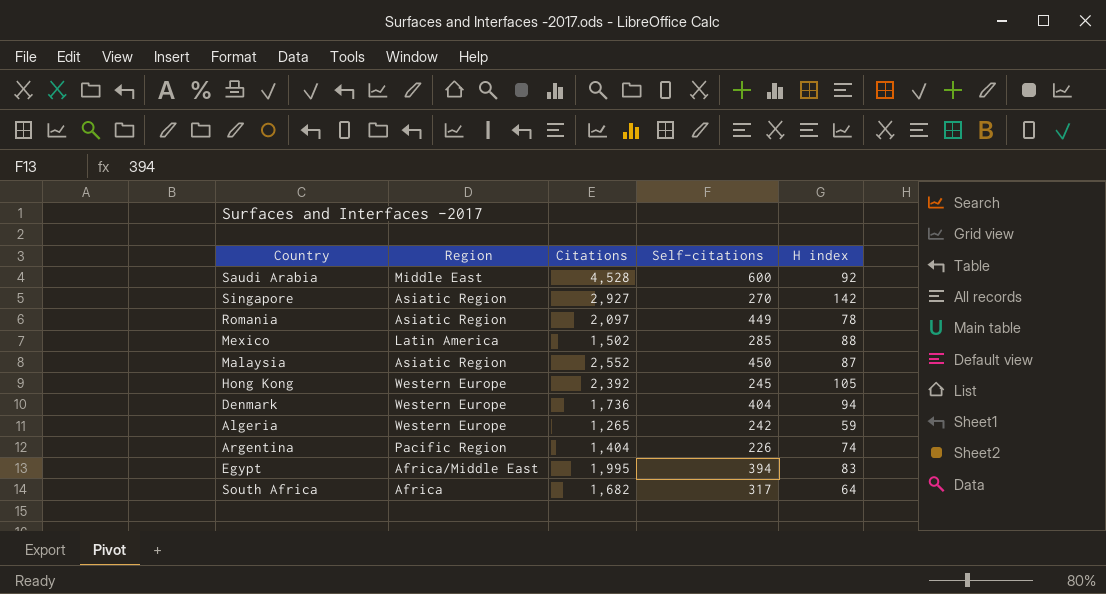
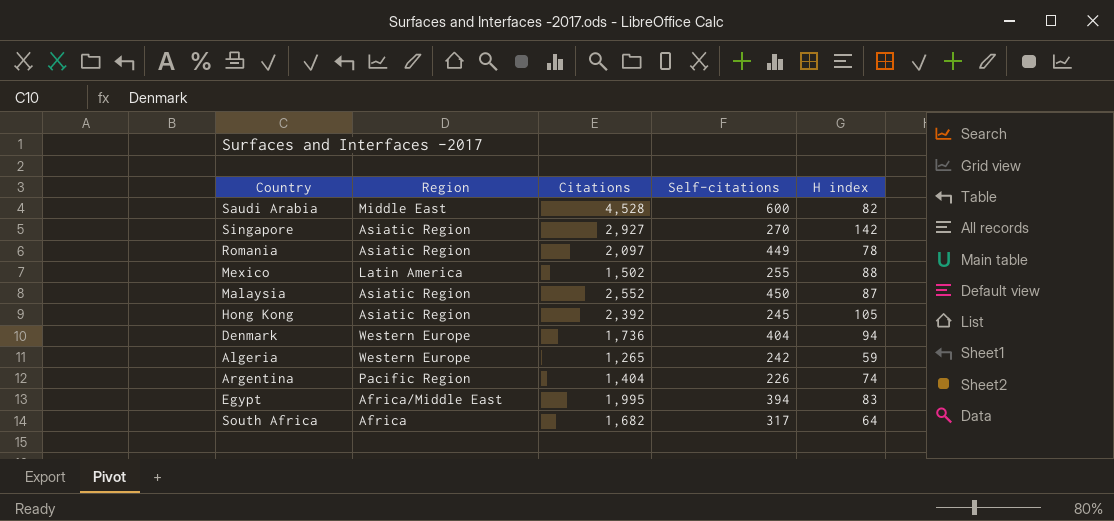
Saudi Arabia | H index: 92 -> 82
Mexico | Self-citations: 285 -> 255
Hong Kong | Region: Western Europe -> Asiatic Region

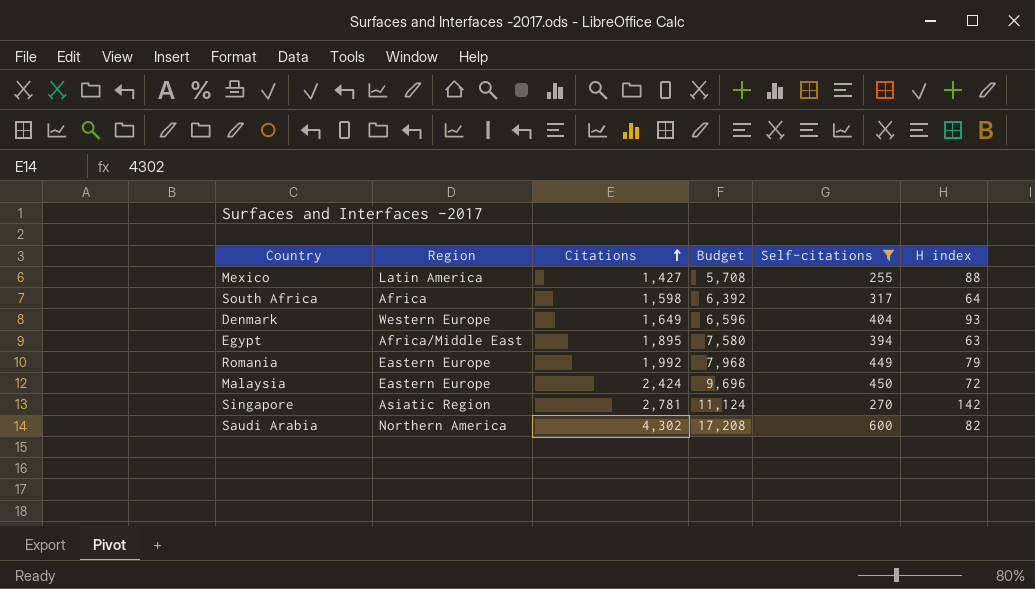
filter: none -> Self-citations >= 255
row order: none -> Citations ascending
column Budget | formula: none -> [Citations] * 4
Mexico | Citations: 1,502 -> 1,427
South Africa | Citations: 1,682 -> 1,598
Denmark | Citations: 1,736 -> 1,649
Denmark | H index: 94 -> 93
Egypt | Citations: 1,995 -> 1,895
Egypt | H index: 83 -> 63
Romania | Region: Asiatic Region -> Eastern Europe
Romania | Citations: 2,097 -> 1,992
Romania | H index: 78 -> 79
Malaysia | Region: Asiatic Region -> Eastern Europe
Malaysia | Citations: 2,552 -> 2,424
Malaysia | H index: 87 -> 72
Singapore | Citations: 2,927 -> 2,781
Saudi Arabia | Region: Middle East -> Northern America
Saudi Arabia | Citations: 4,528 -> 4,302

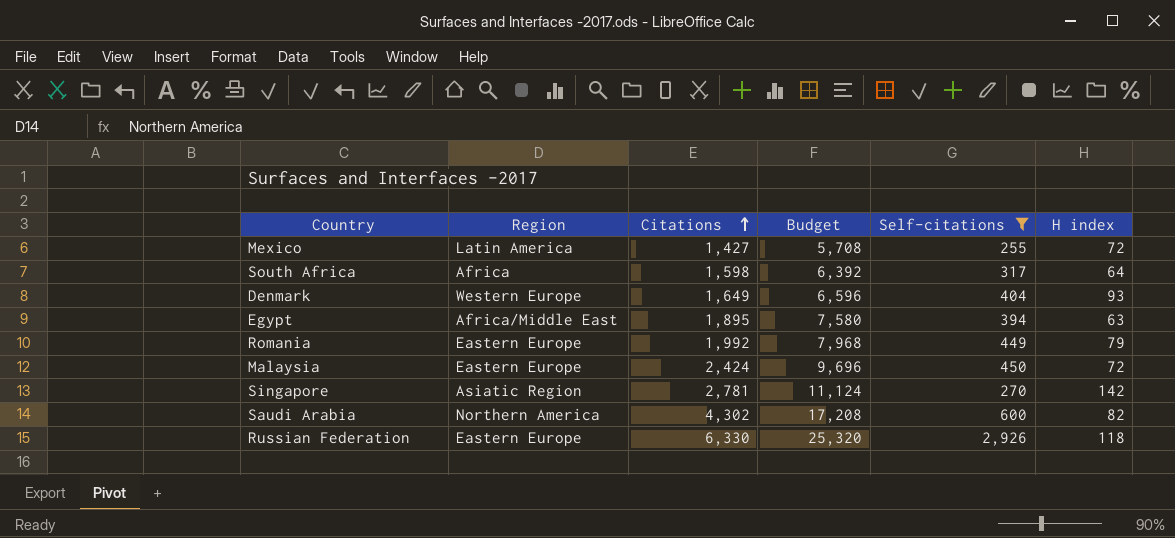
Mexico | H index: 88 -> 72
row Russian Federation: none -> Eastern Europe | 6,330 | 25,320 | 2,926 | 118

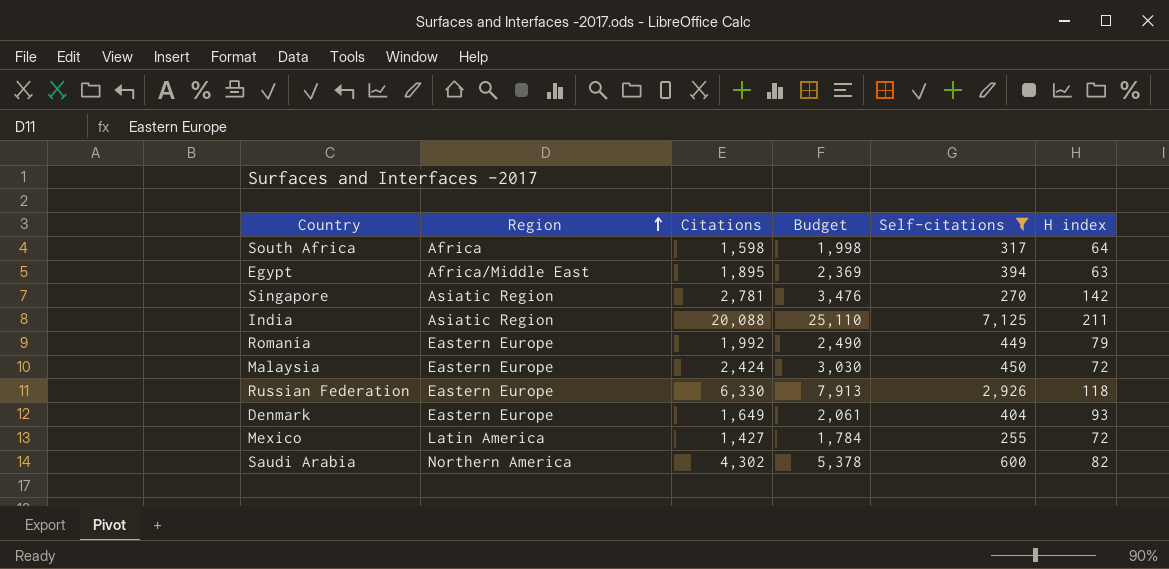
row order: Citations ascending -> Region ascending
column Budget | formula: [Citations] * 4 -> [Citations] * 1.25
row India: none -> Asiatic Region | 20,088 | 25,110 | 7,125 | 211
Denmark | Region: Western Europe -> Eastern Europe

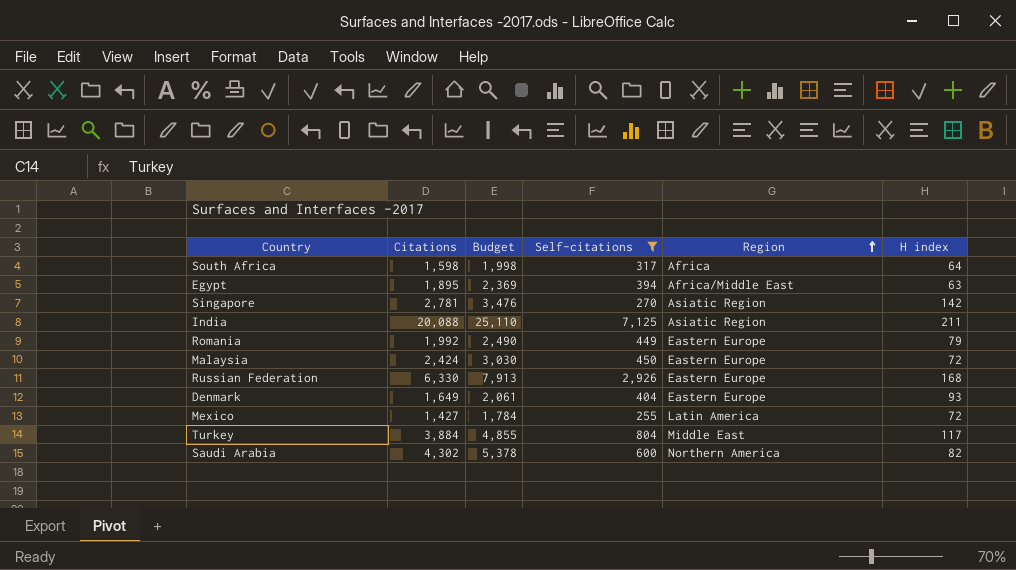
column Region | position: 2 -> 5
Russian Federation | H index: 118 -> 168
row Turkey: none -> 3,884 | 4,855 | 804 | Middle East | 117

